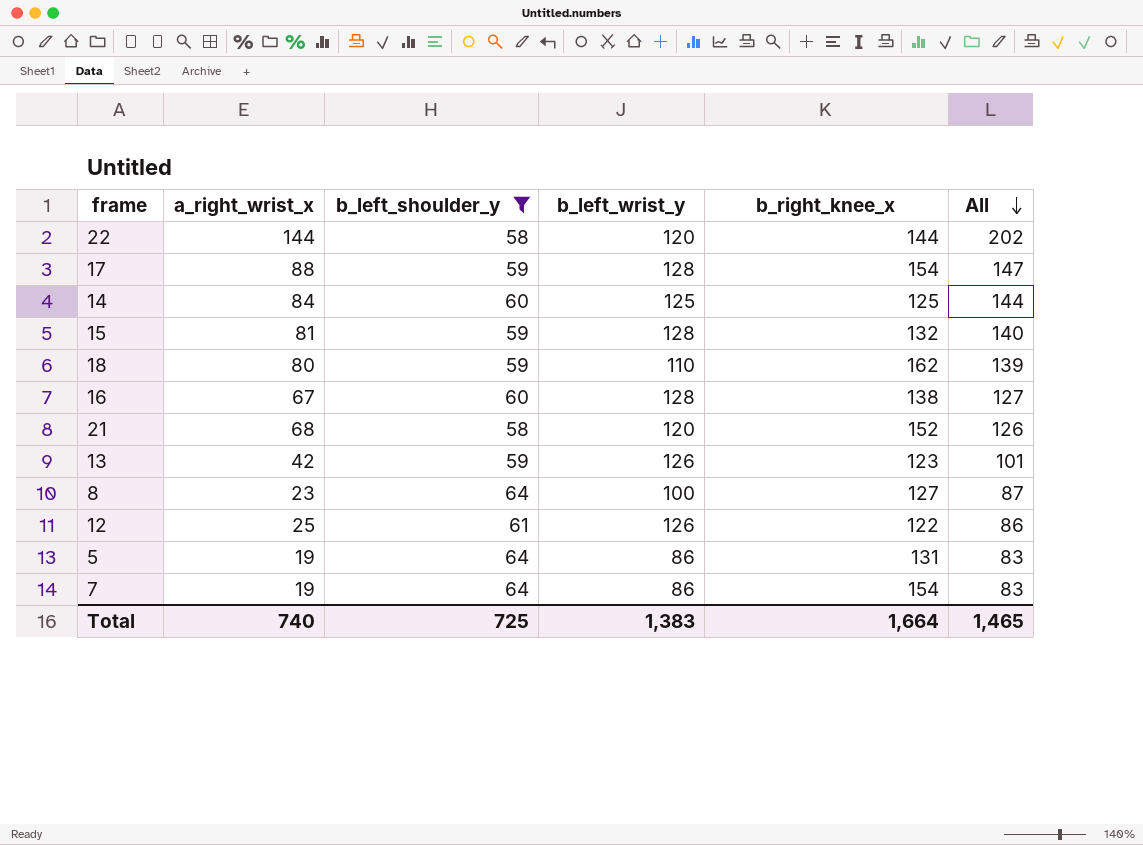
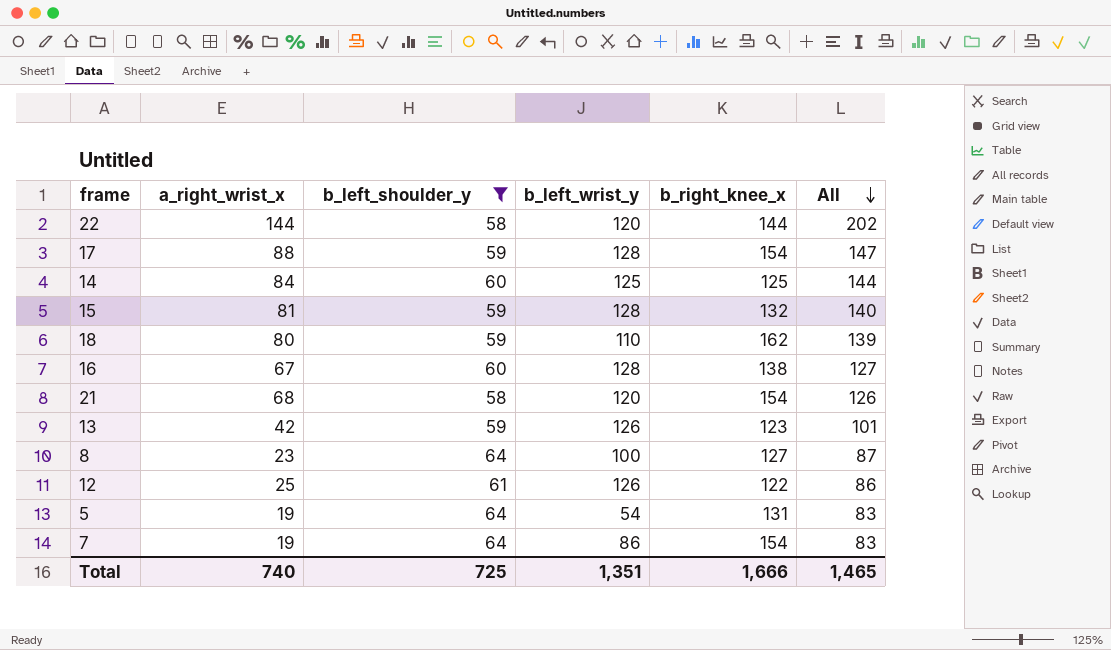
21 | b_right_knee_x: 152 -> 154
5 | b_left_wrist_y: 86 -> 54
Total | b_left_wrist_y: 1,383 -> 1,351
Total | b_right_knee_x: 1,664 -> 1,666

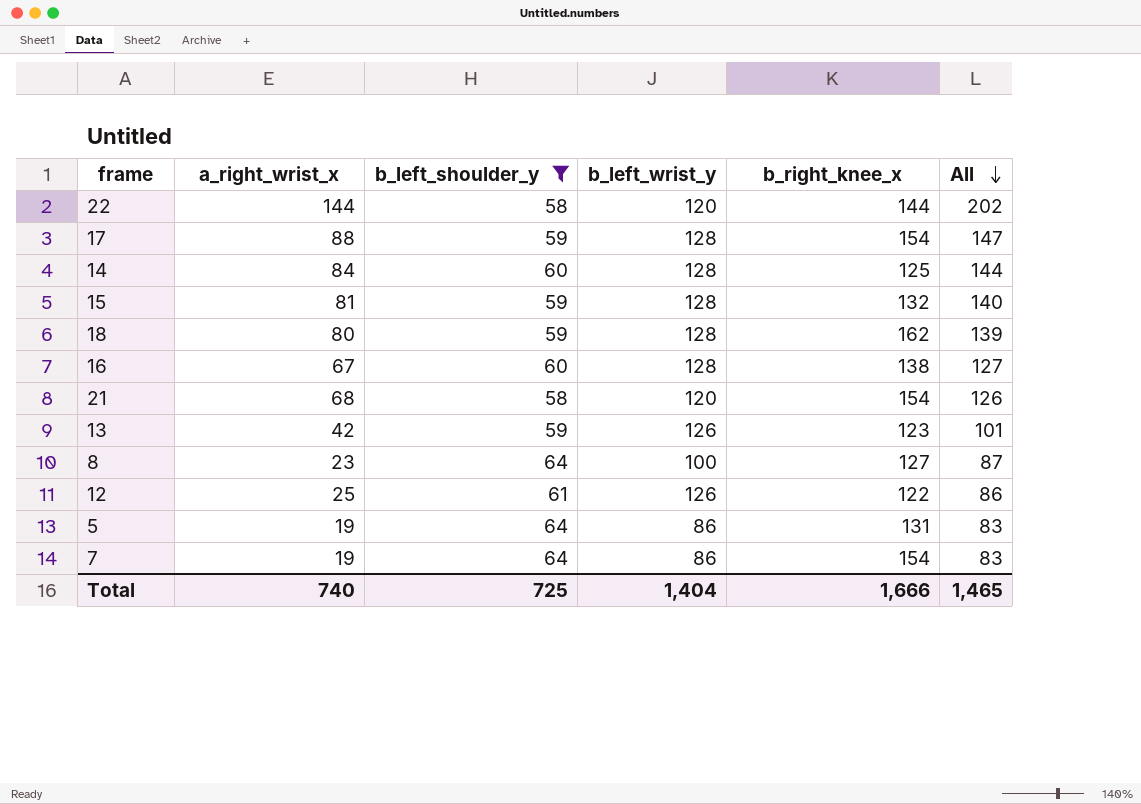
14 | b_left_wrist_y: 125 -> 128
18 | b_left_wrist_y: 110 -> 128
5 | b_left_wrist_y: 54 -> 86
Total | b_left_wrist_y: 1,351 -> 1,404

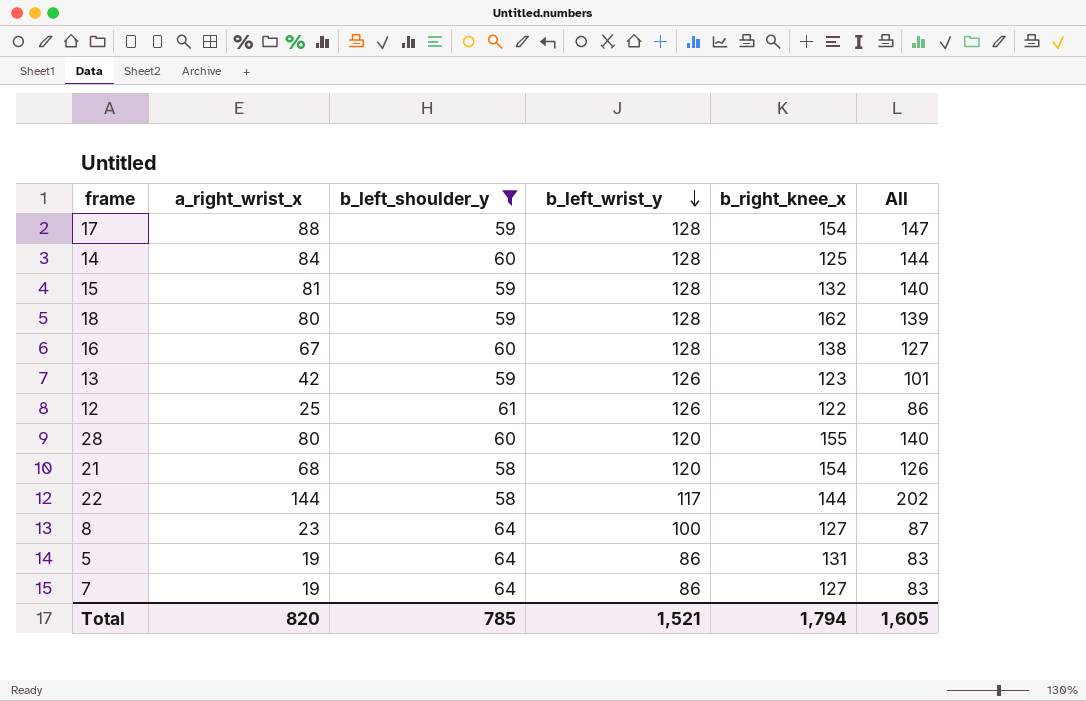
row order: All descending -> b_left_wrist_y descending
row 28: none -> 80 | 60 | 120 | 155 | 140
22 | b_left_wrist_y: 120 -> 117
7 | b_right_knee_x: 154 -> 127
Total | a_right_wrist_x: 740 -> 820
Total | b_left_shoulder_y: 725 -> 785
Total | b_left_wrist_y: 1,404 -> 1,521
Total | b_right_knee_x: 1,666 -> 1,794
Total | All: 1,465 -> 1,605

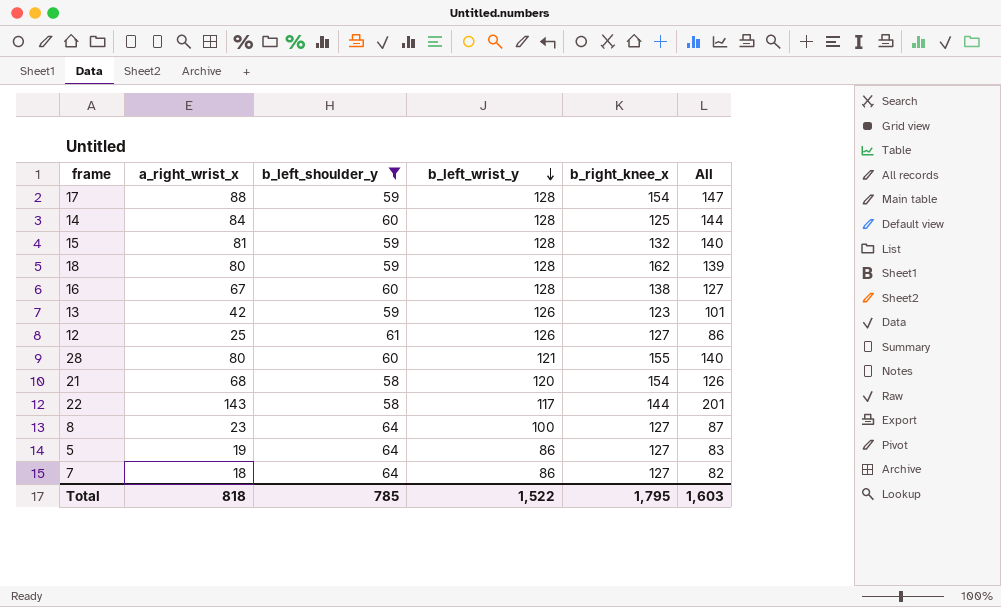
12 | b_right_knee_x: 122 -> 127
28 | b_left_wrist_y: 120 -> 121
22 | a_right_wrist_x: 144 -> 143
22 | All: 202 -> 201
5 | b_right_knee_x: 131 -> 127
7 | a_right_wrist_x: 19 -> 18
7 | All: 83 -> 82
Total | a_right_wrist_x: 820 -> 818
Total | b_left_wrist_y: 1,521 -> 1,522
Total | b_right_knee_x: 1,794 -> 1,795
Total | All: 1,605 -> 1,603

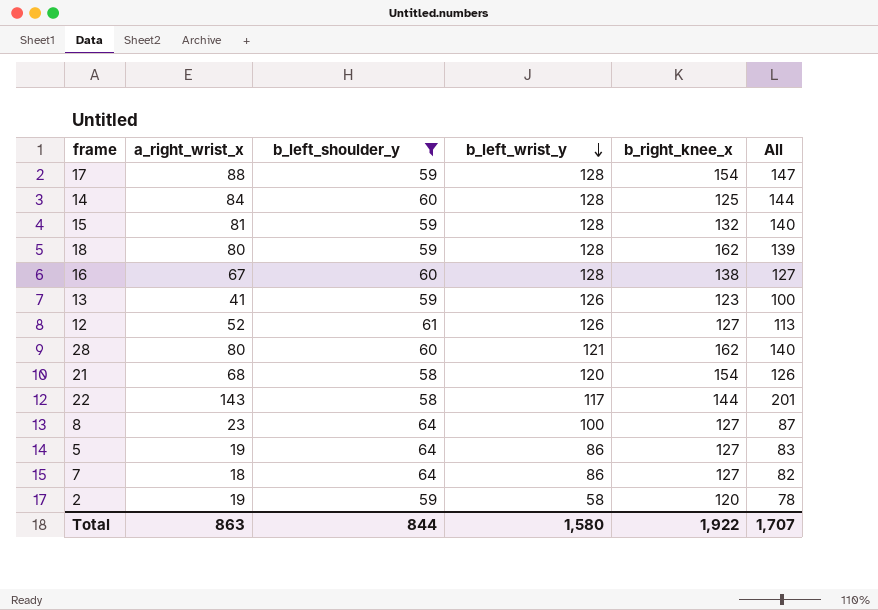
13 | a_right_wrist_x: 42 -> 41
13 | All: 101 -> 100
12 | a_right_wrist_x: 25 -> 52
12 | All: 86 -> 113
28 | b_right_knee_x: 155 -> 162
row 2: none -> 19 | 59 | 58 | 120 | 78
Total | a_right_wrist_x: 818 -> 863
Total | b_left_shoulder_y: 785 -> 844
Total | b_left_wrist_y: 1,522 -> 1,580
Total | b_right_knee_x: 1,795 -> 1,922
Total | All: 1,603 -> 1,707

